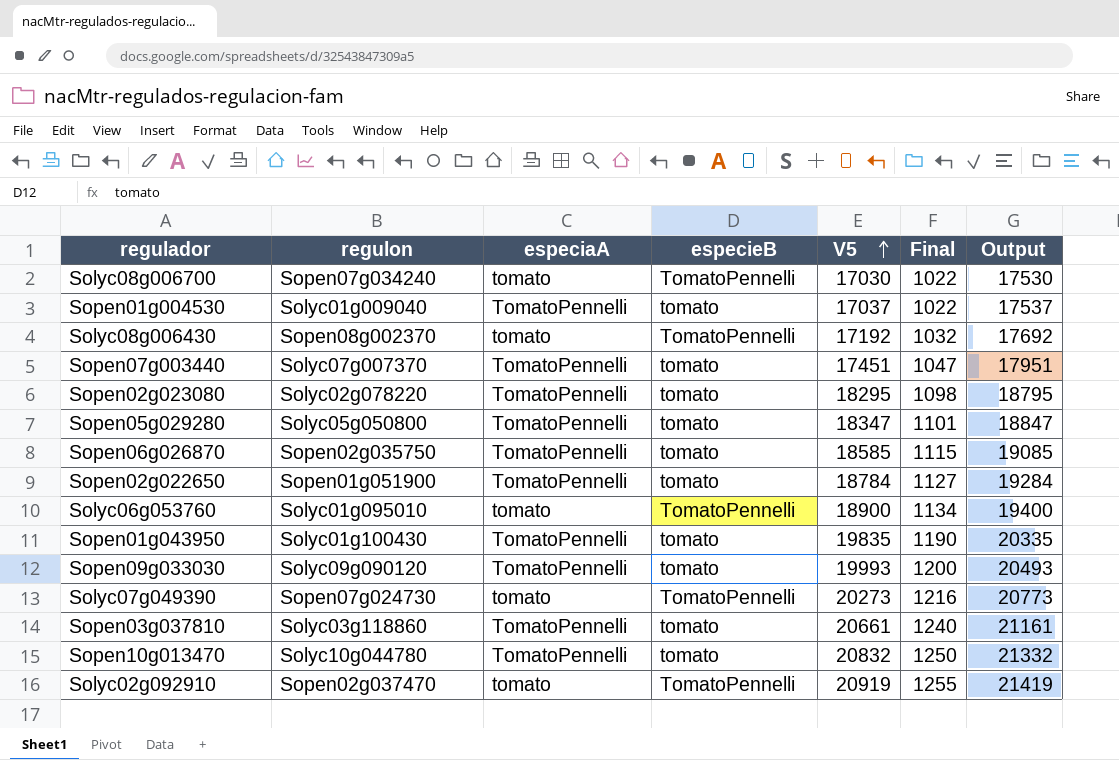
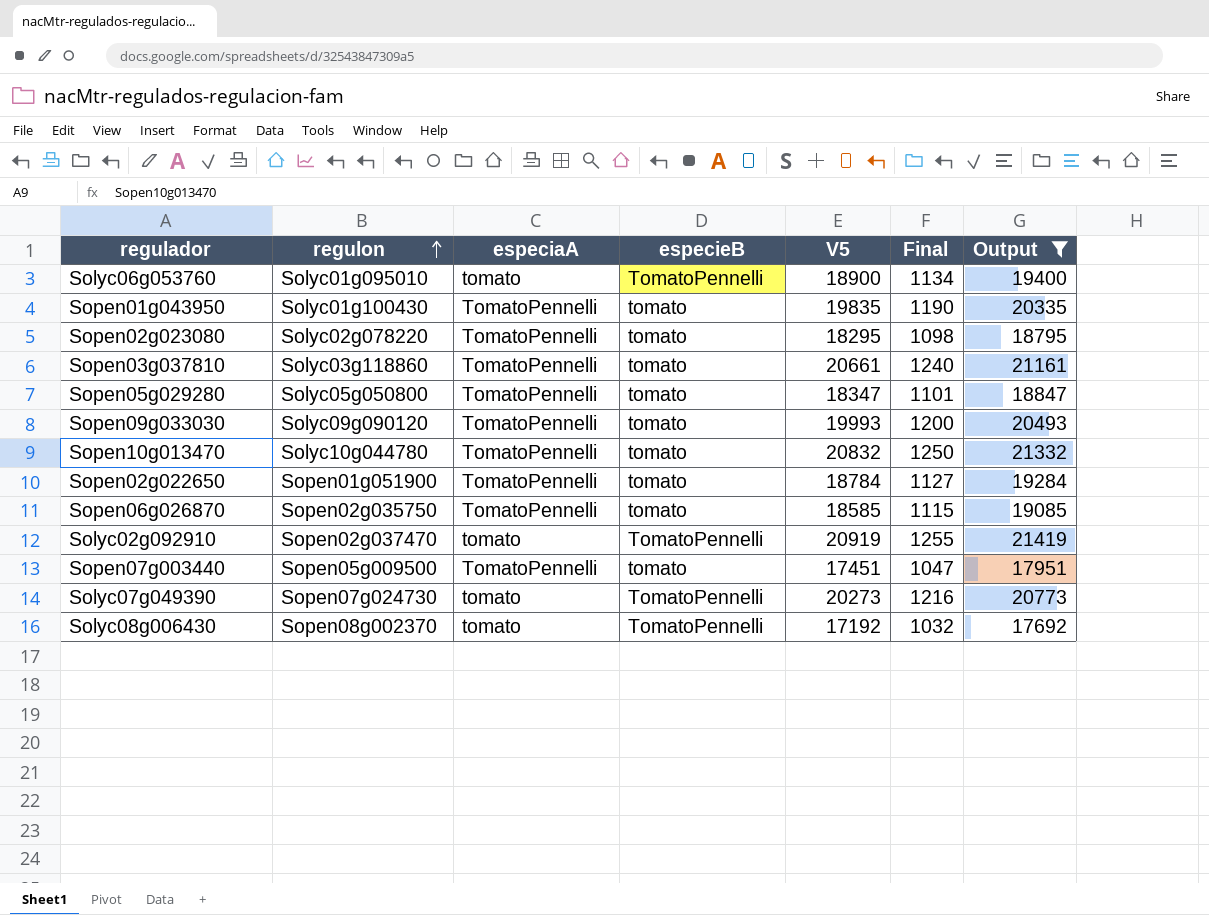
filter: none -> Output >= 17692
row order: V5 ascending -> regulon ascending
Sopen07g003440 | regulon: Solyc07g007370 -> Sopen05g009500

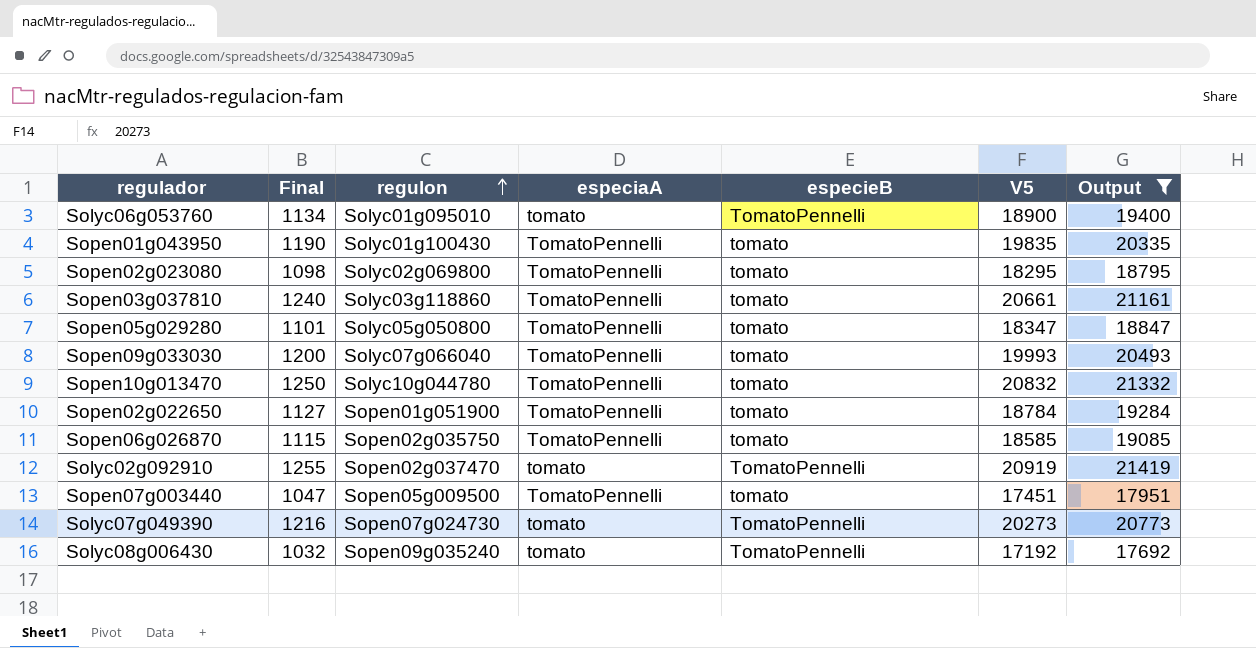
column Final | position: 6 -> 2
Sopen02g023080 | regulon: Solyc02g078220 -> Solyc02g069800
Sopen09g033030 | regulon: Solyc09g090120 -> Solyc07g066040
Solyc08g006430 | regulon: Sopen08g002370 -> Sopen09g035240

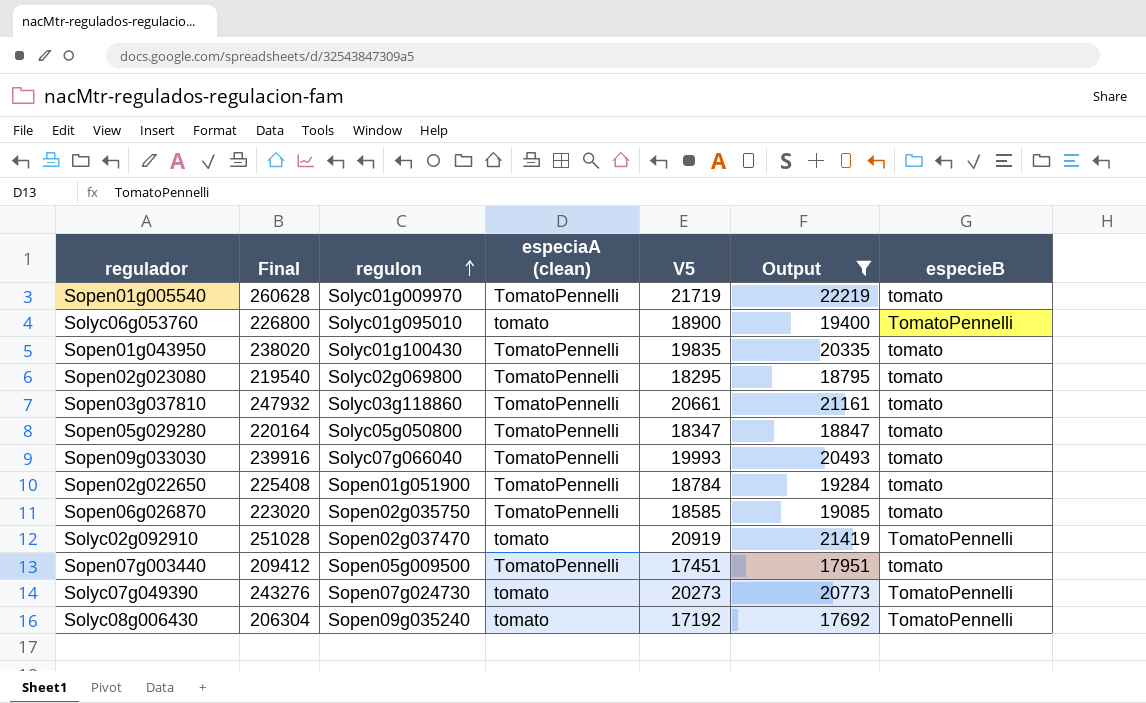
column Final | formula: [V5] * 0.06 -> [V5] * 12
column name: especiaA -> especiaA (clean)
column especieB | position: 5 -> 7
row Sopen10g013470: 1250 | Solyc10g044780 | TomatoPennelli | tomato | 20832 | 21332 -> none
row Sopen01g005540: none -> 260628 | Solyc01g009970 | TomatoPennelli | 21719 | 22219 | tomato

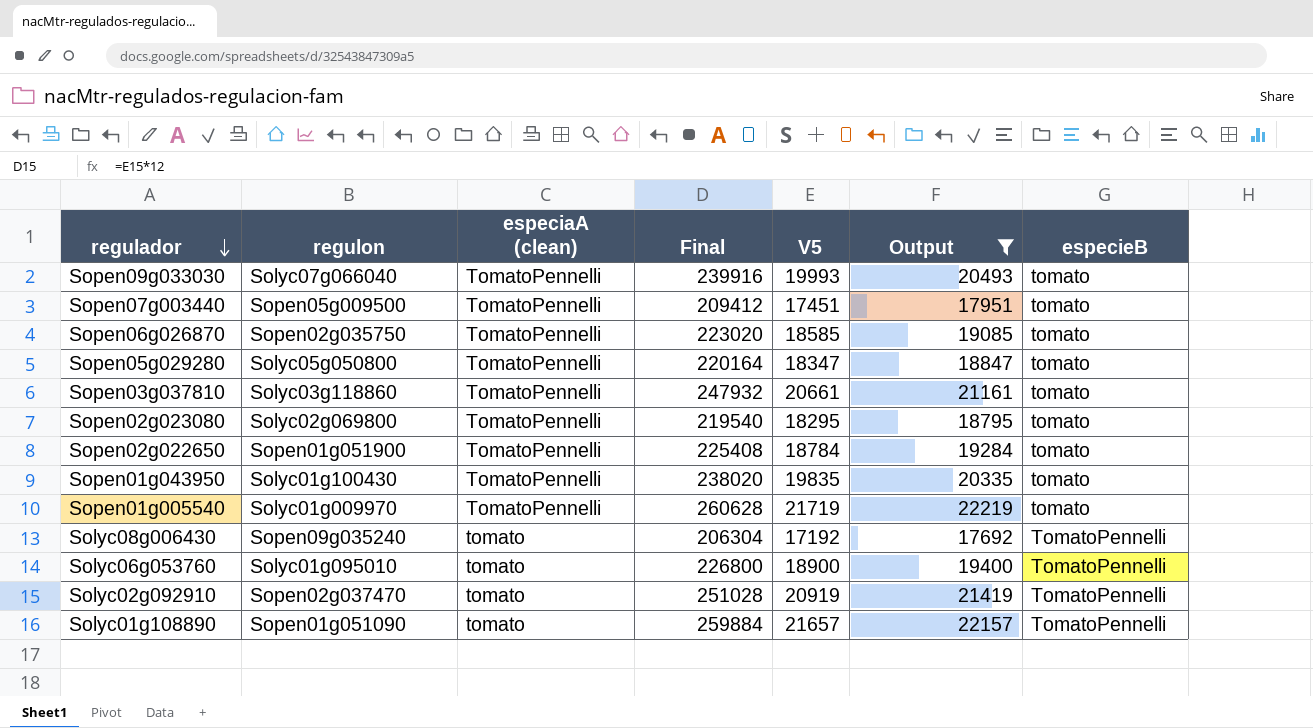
row order: regulon ascending -> regulador descending
column Final | position: 2 -> 4
row Solyc07g049390: 243276 | Sopen07g024730 | tomato | 20273 | 20773 | TomatoPennelli -> none
row Solyc01g108890: none -> Sopen01g051090 | tomato | 259884 | 21657 | 22157 | TomatoPennelli

